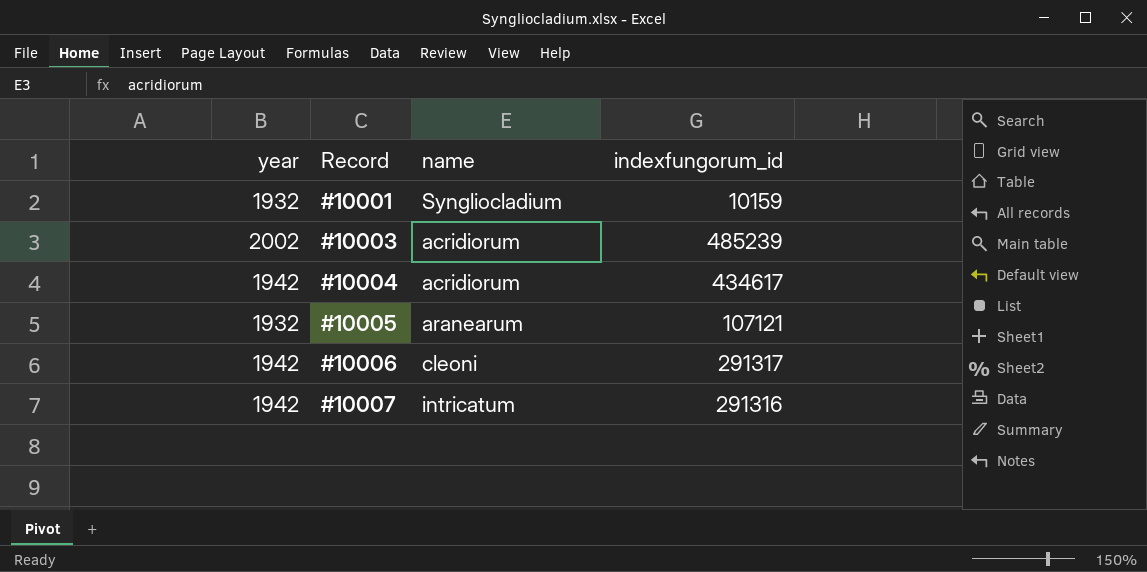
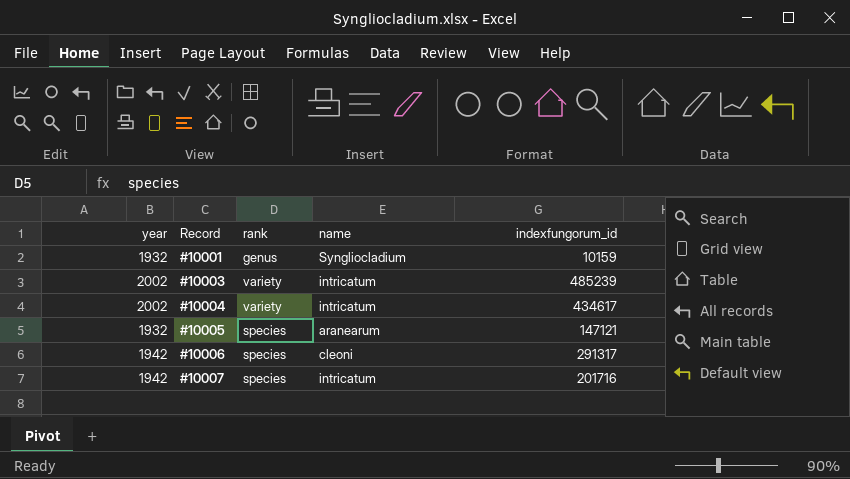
column rank | position: none -> 3
#10003 | name: acridiorum -> intricatum
#10004 | year: 1942 -> 2002
#10004 | name: acridiorum -> intricatum
#10005 | indexfungorum_id: 107121 -> 147121
#10007 | indexfungorum_id: 291316 -> 201716

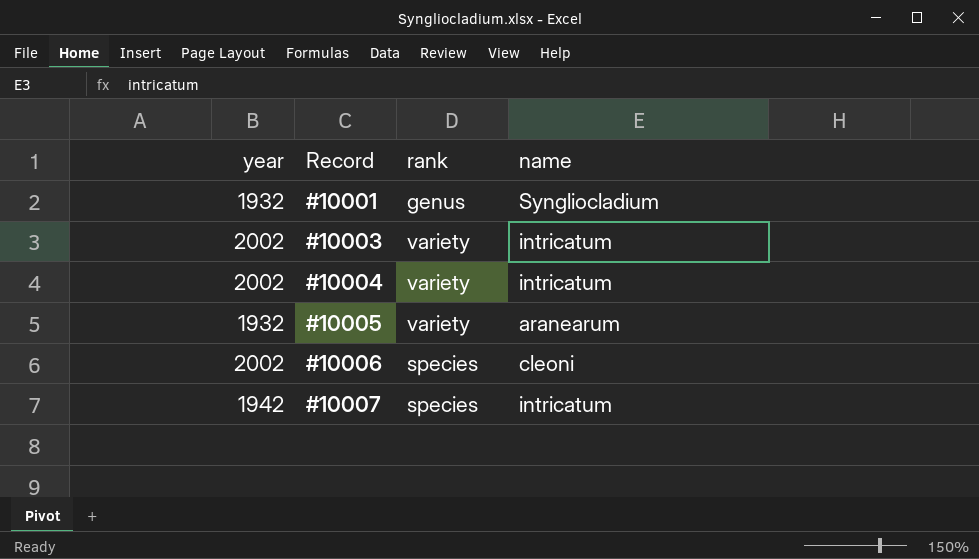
column indexfungorum_id | position: 5 -> none
#10005 | rank: species -> variety
#10006 | year: 1942 -> 2002

